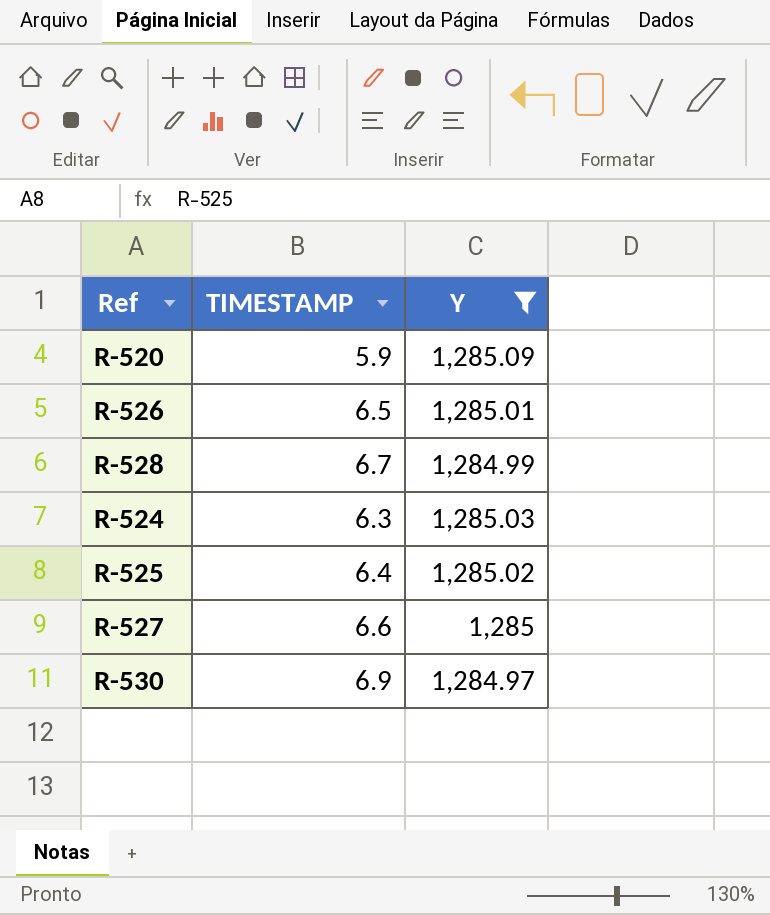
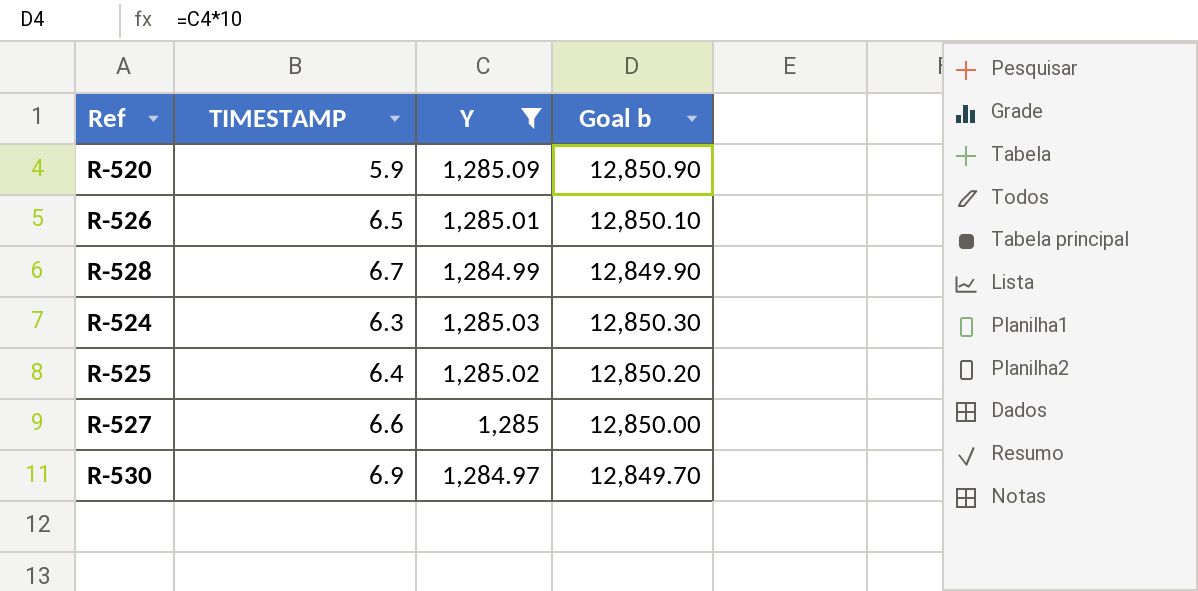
column Goal b | formula: none -> [Y] * 10

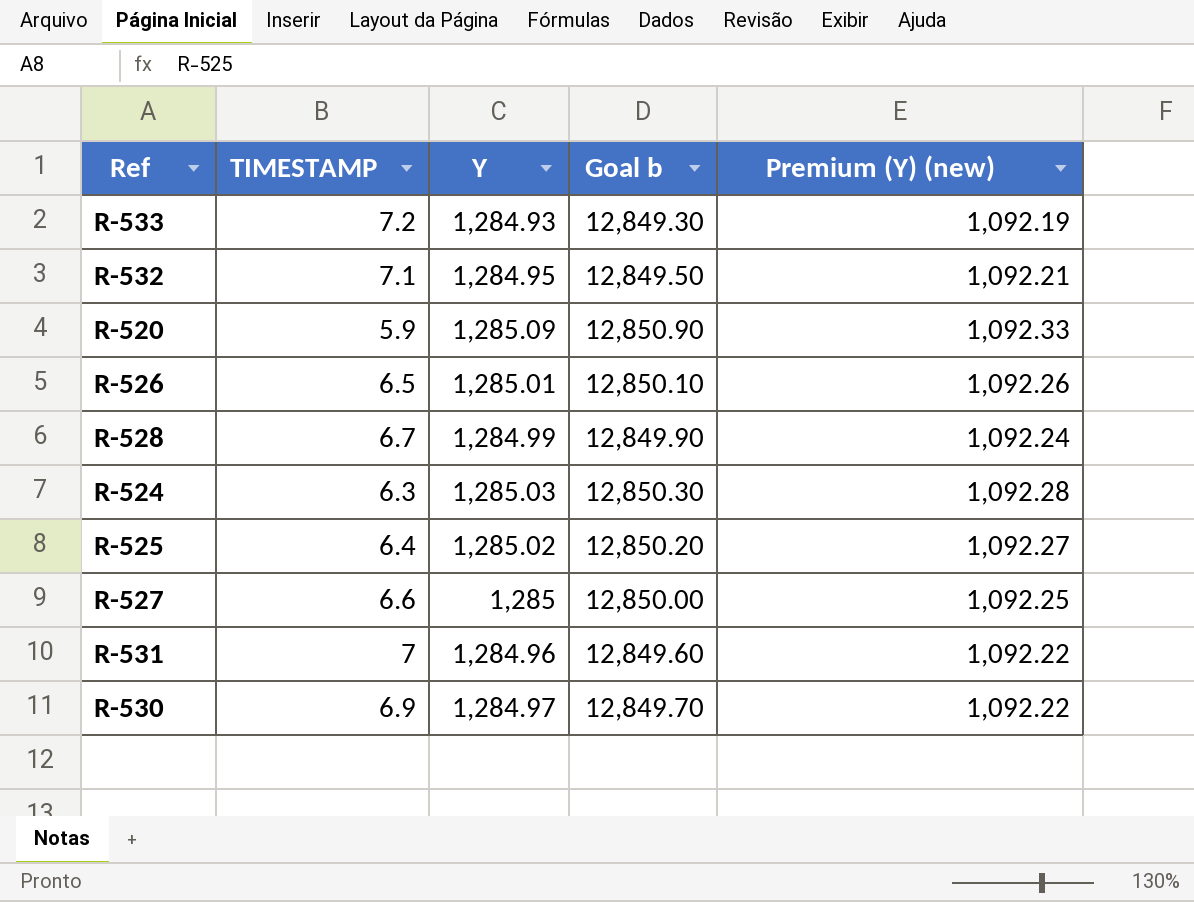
filter: Y >= 1,284.97 -> none
column Premium (Y) (new) | formula: none -> [Y] * 0.85

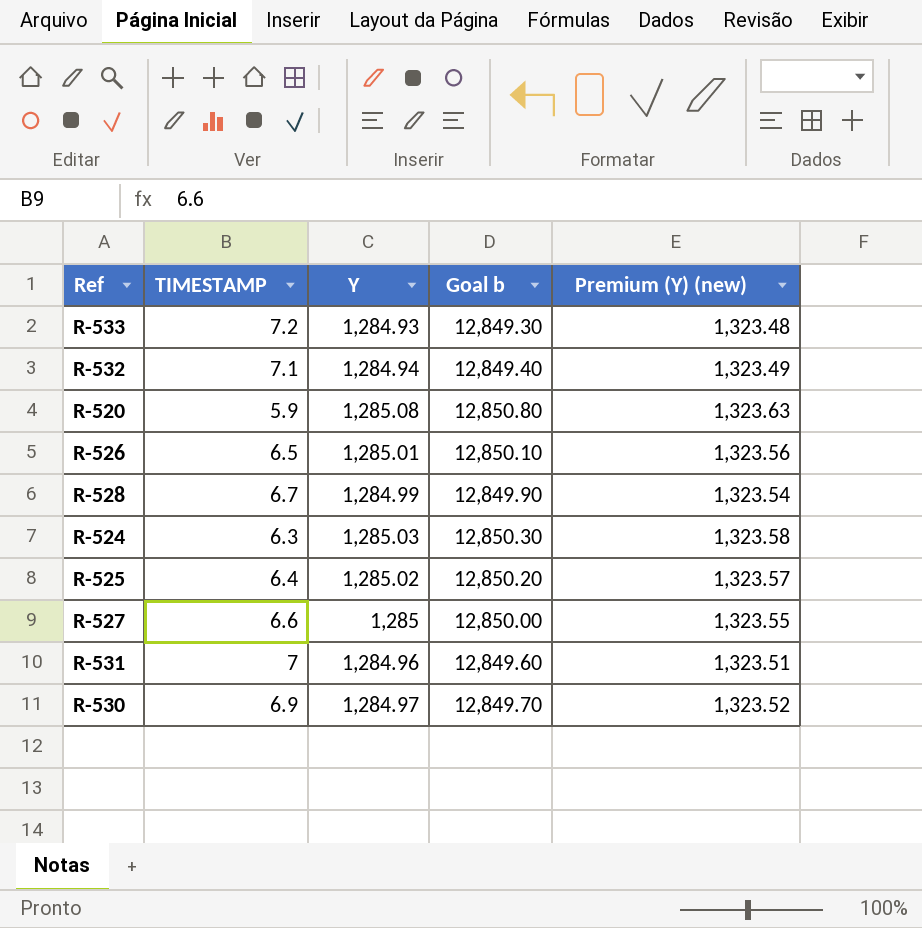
column Premium (Y) (new) | formula: [Y] * 0.85 -> [Y] * 1.03
R-532 | Y: 1,284.95 -> 1,284.94
R-532 | Goal b: 12,849.50 -> 12,849.40
R-520 | Y: 1,285.09 -> 1,285.08
R-520 | Goal b: 12,850.90 -> 12,850.80

